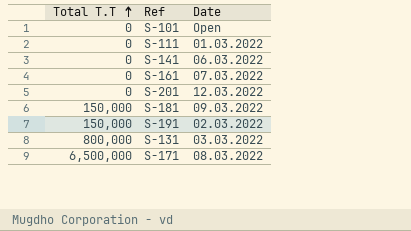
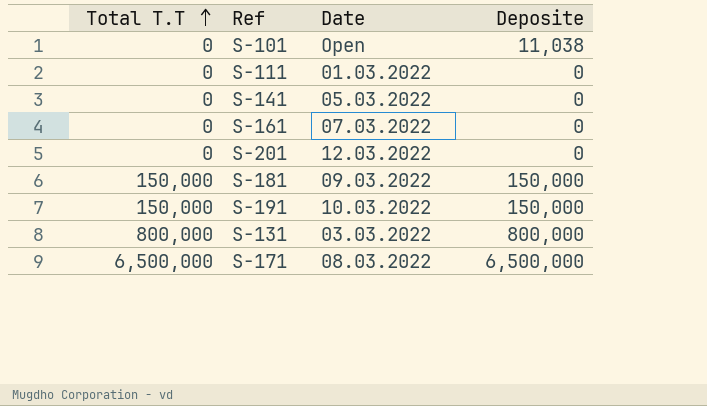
column Deposite | position: none -> 4
S-141 | Date: 06.03.2022 -> 05.03.2022
S-191 | Date: 02.03.2022 -> 10.03.2022

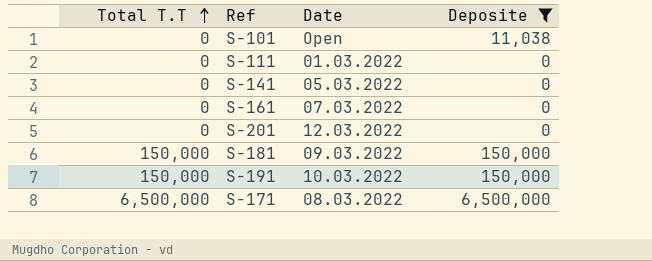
filter: none -> Deposite != 800,000

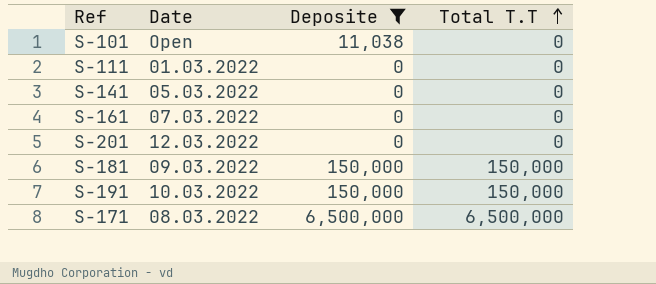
column Total T.T | position: 1 -> 4

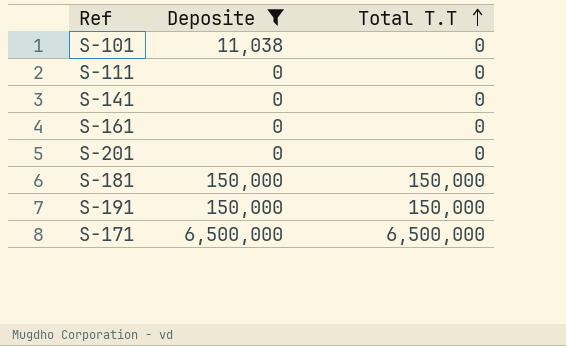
column Date | position: 2 -> none

